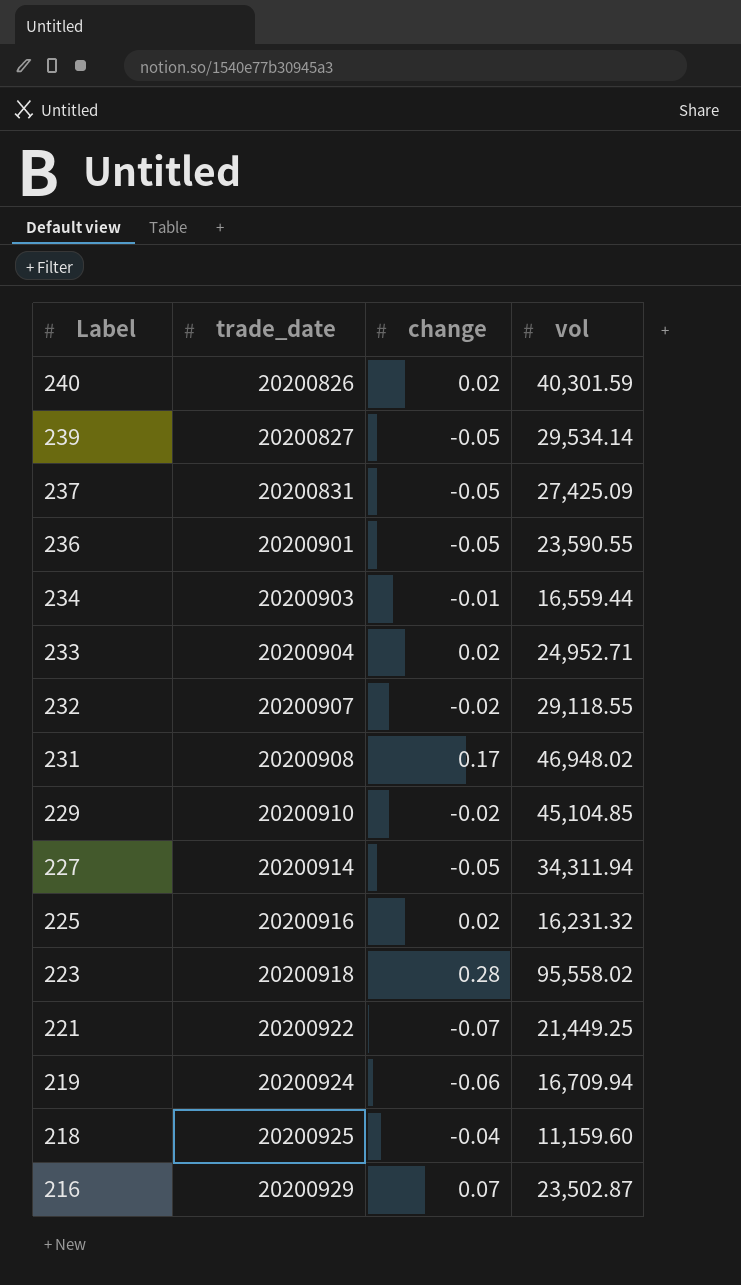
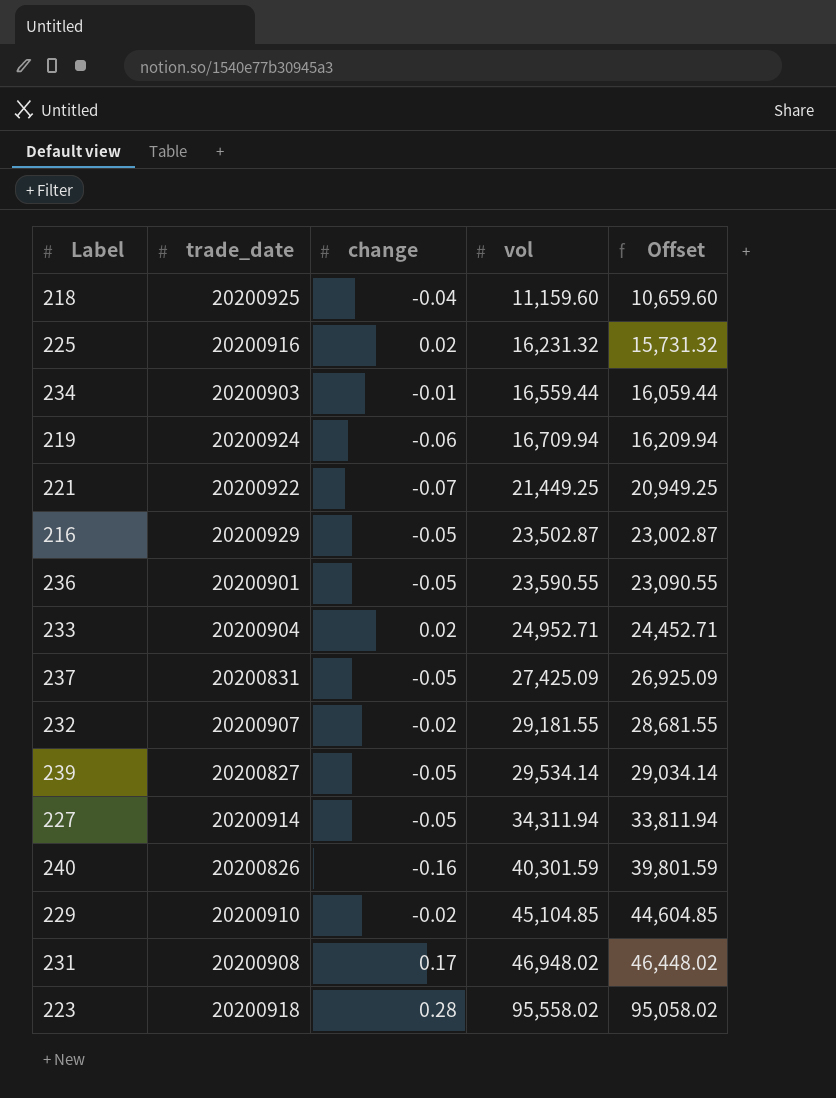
row order: Label descending -> vol ascending
column Offset | formula: none -> [vol] - 500
216 | change: 0.07 -> -0.05
232 | vol: 29,118.55 -> 29,181.55
240 | change: 0.02 -> -0.16

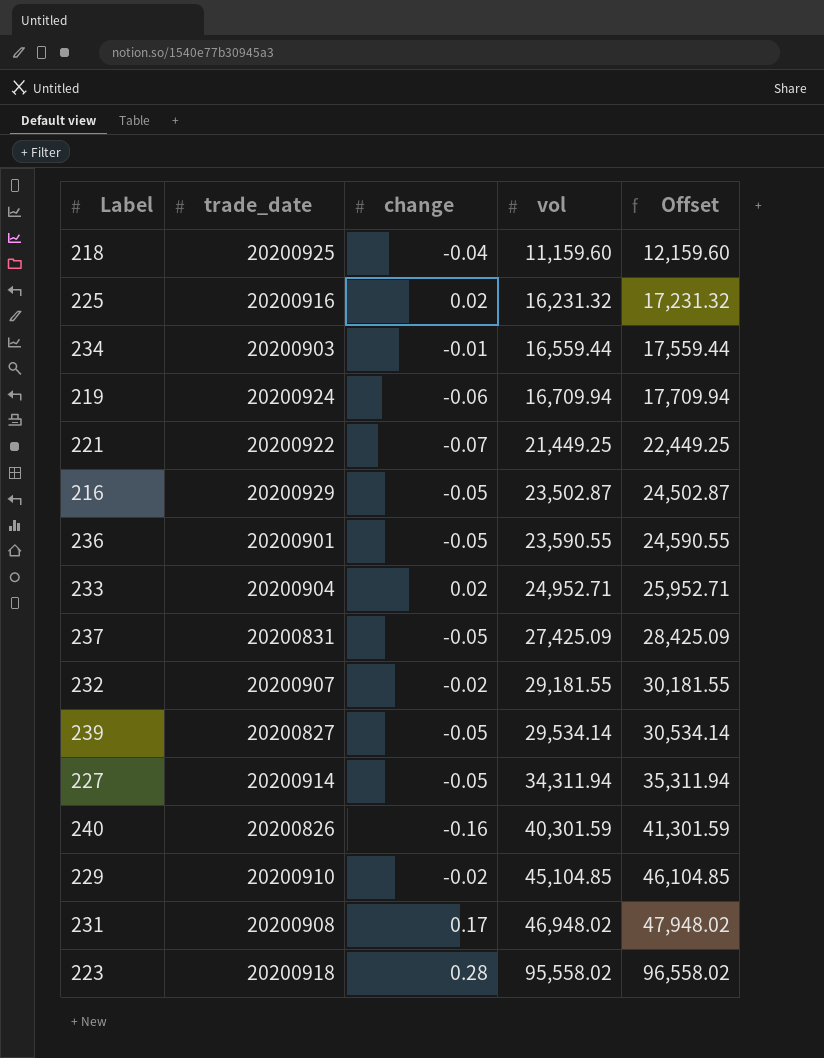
column Offset | formula: [vol] - 500 -> [vol] + 1000

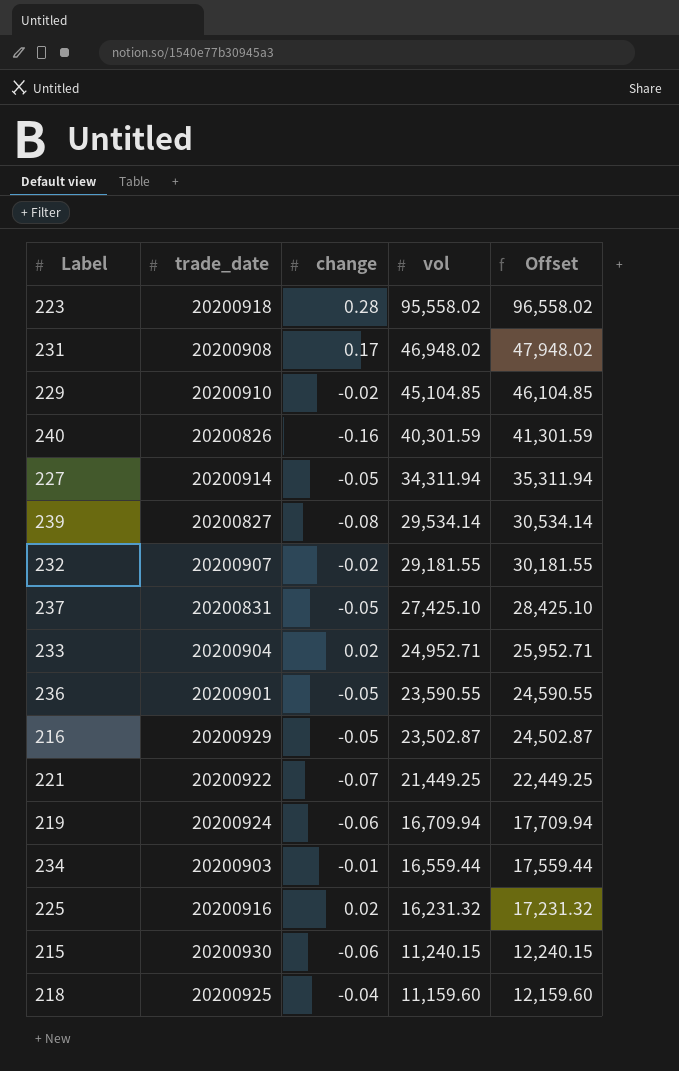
row order: vol ascending -> vol descending
239 | change: -0.05 -> -0.08
237 | vol: 27,425.09 -> 27,425.10
237 | Offset: 28,425.09 -> 28,425.10
row 215: none -> 20200930 | -0.06 | 11,240.15 | 12,240.15

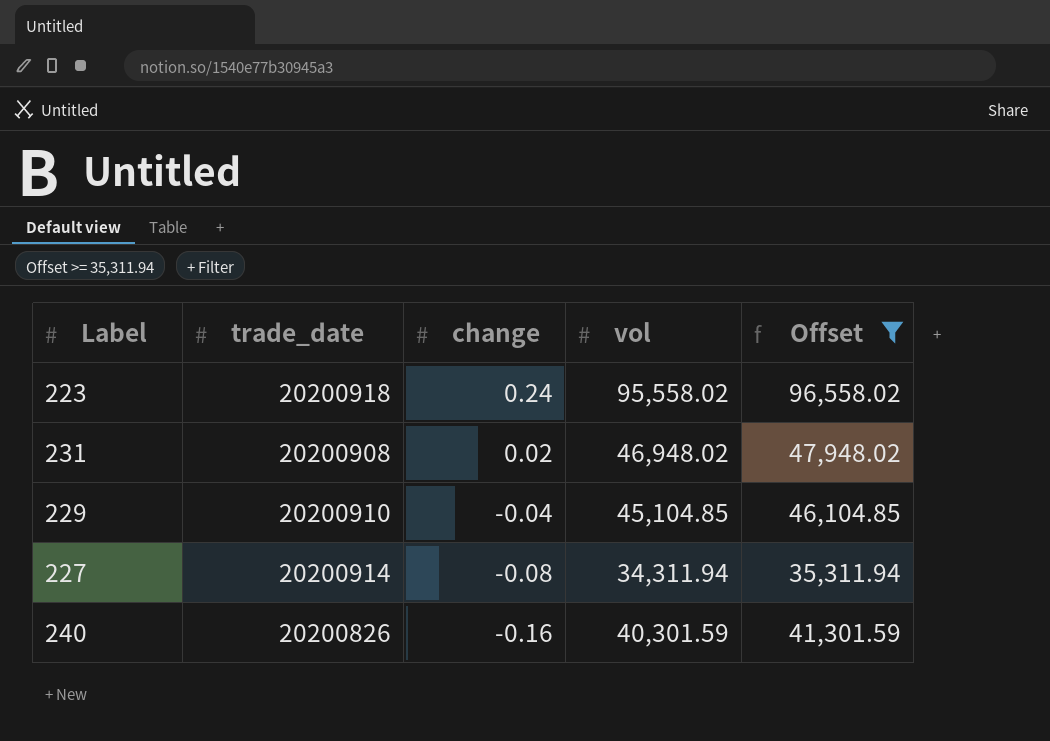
filter: none -> Offset >= 35,311.94
row order: vol descending -> change descending
223 | change: 0.28 -> 0.24
231 | change: 0.17 -> 0.02
229 | change: -0.02 -> -0.04
227 | change: -0.05 -> -0.08

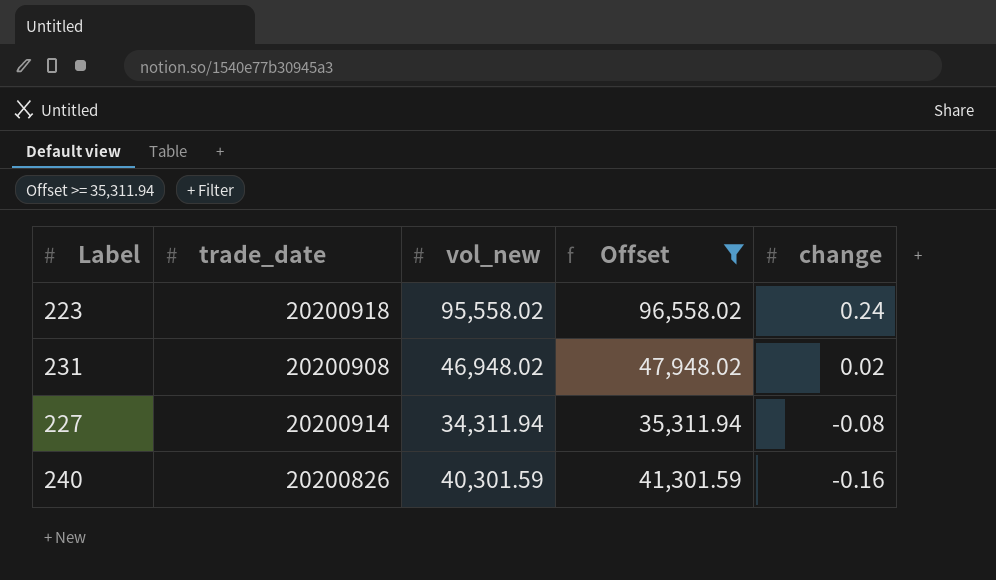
column name: vol -> vol_new
column change | position: 3 -> 5
row 229: 20200910 | -0.04 | 45,104.85 | 46,104.85 -> none

